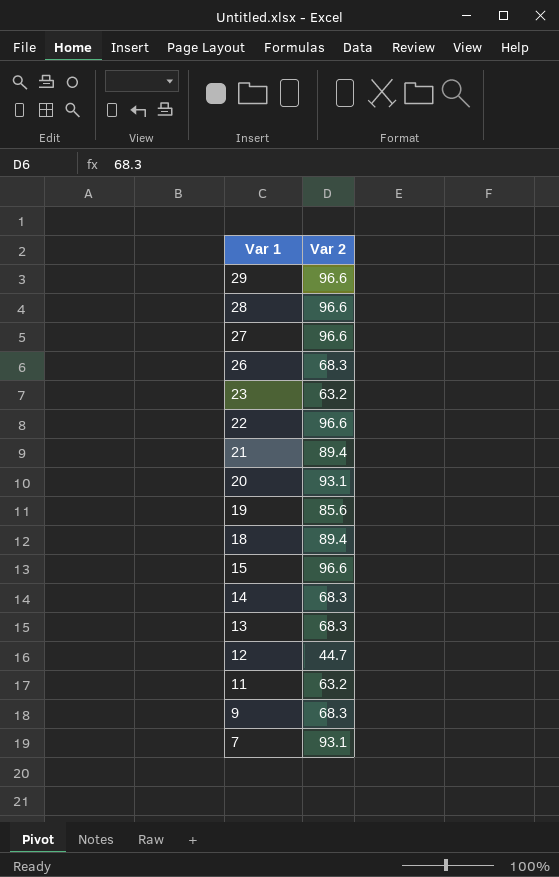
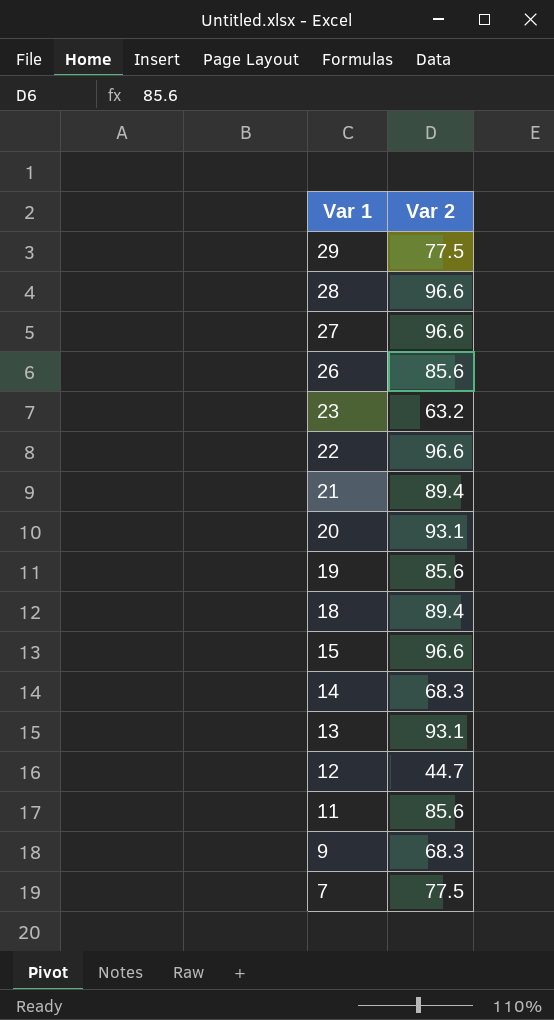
29 | Var 2: 96.6 -> 77.5
26 | Var 2: 68.3 -> 85.6
13 | Var 2: 68.3 -> 93.1
11 | Var 2: 63.2 -> 85.6
7 | Var 2: 93.1 -> 77.5

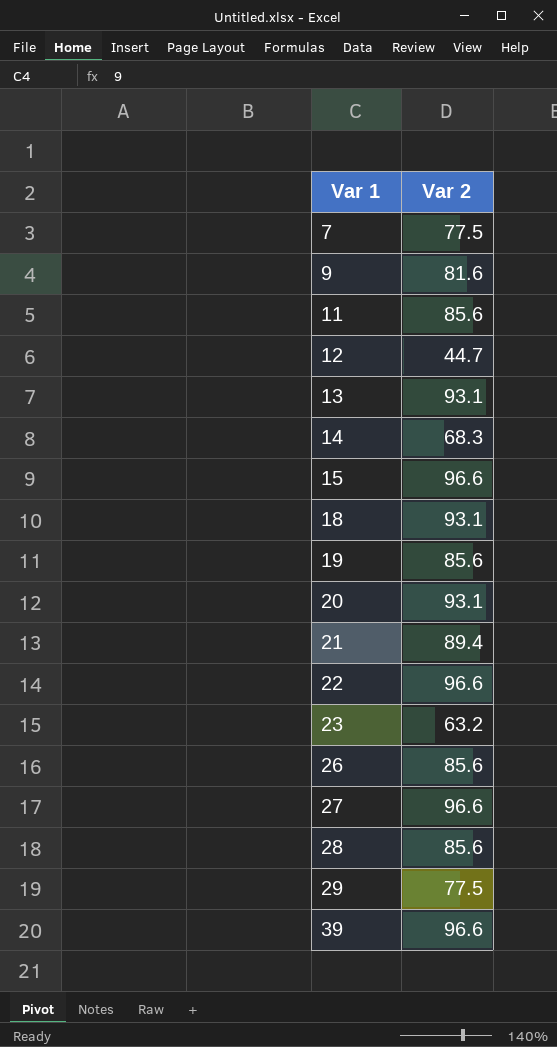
row order: Var 1 descending -> Var 1 ascending
9 | Var 2: 68.3 -> 81.6
18 | Var 2: 89.4 -> 93.1
28 | Var 2: 96.6 -> 85.6
row 39: none -> 96.6

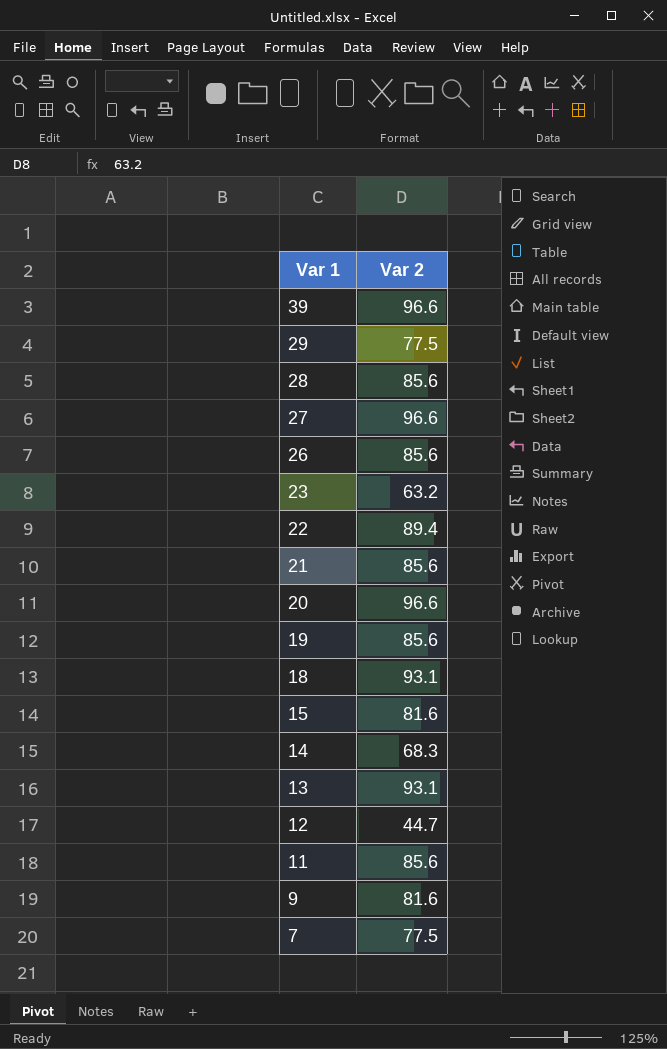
row order: Var 1 ascending -> Var 1 descending
22 | Var 2: 96.6 -> 89.4
21 | Var 2: 89.4 -> 85.6
20 | Var 2: 93.1 -> 96.6
15 | Var 2: 96.6 -> 81.6

